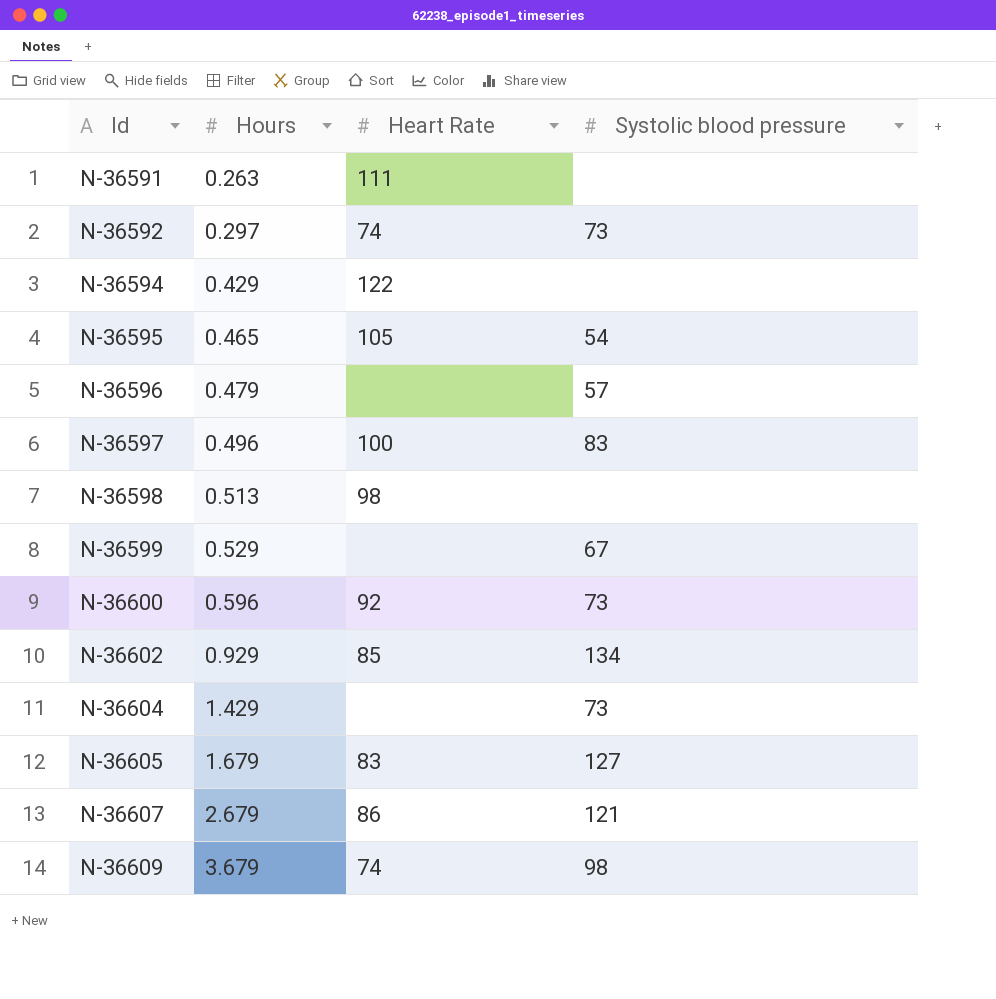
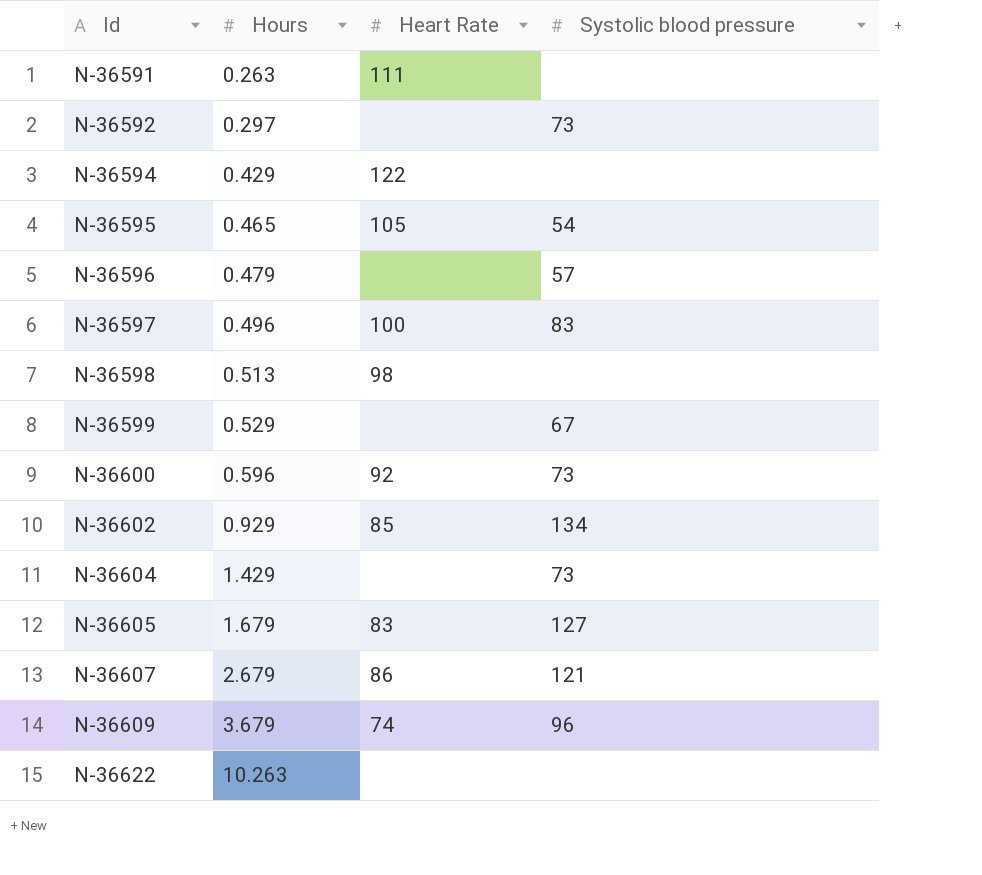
N-36592 | Heart Rate: 74 -> none
N-36609 | Systolic blood pressure: 98 -> 96
row N-36622: none -> 10.263 | none | none

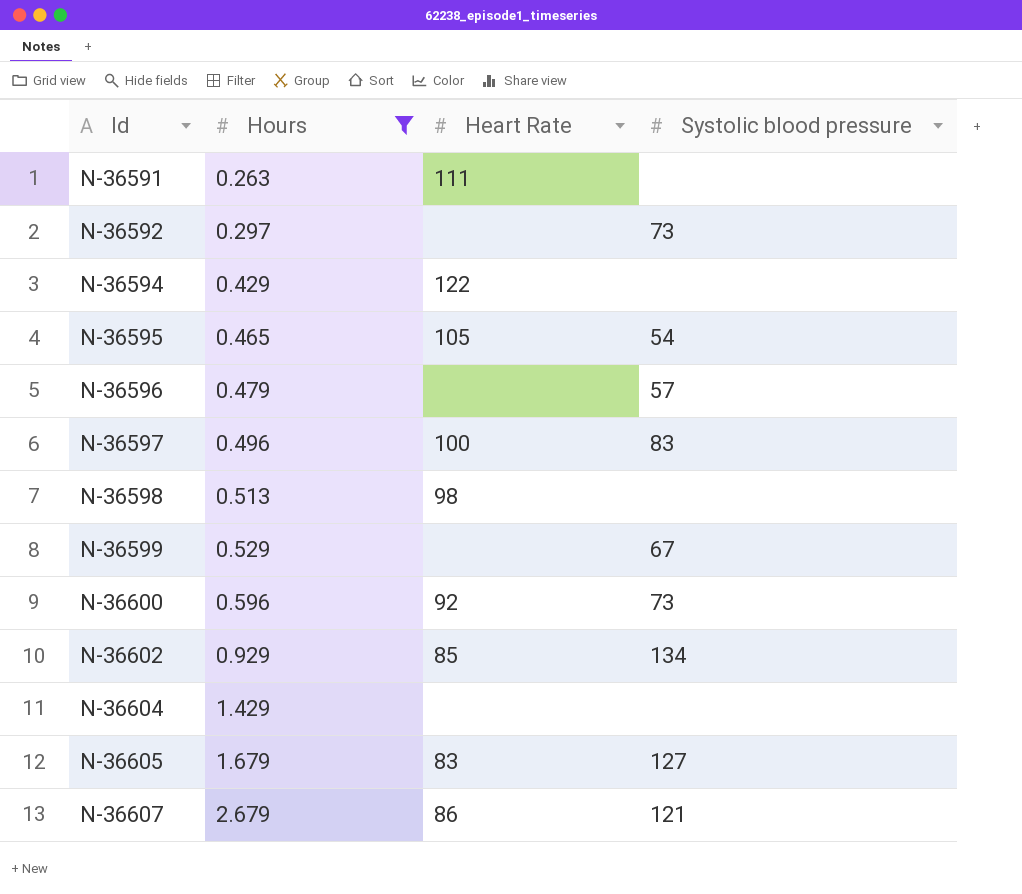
filter: none -> Hours <= 2.679
N-36604 | Systolic blood pressure: 73 -> none

